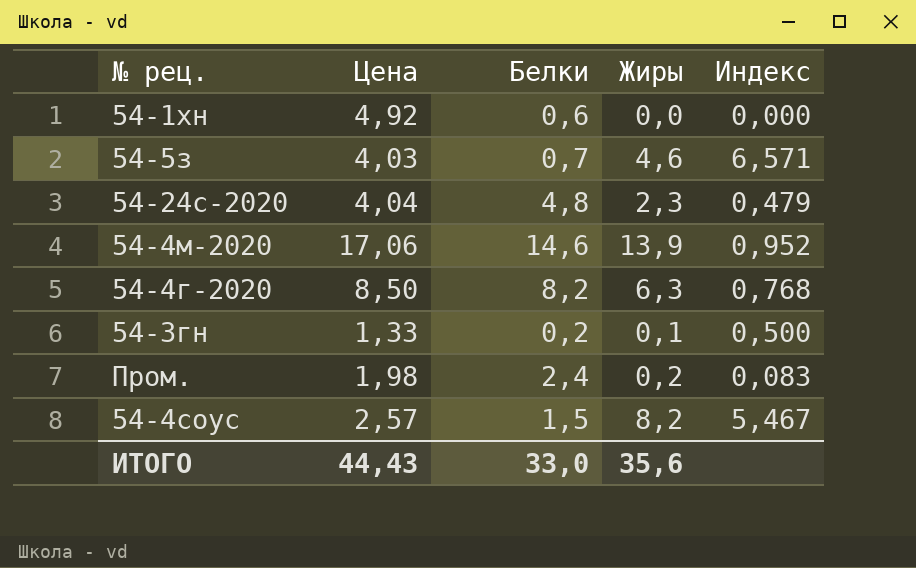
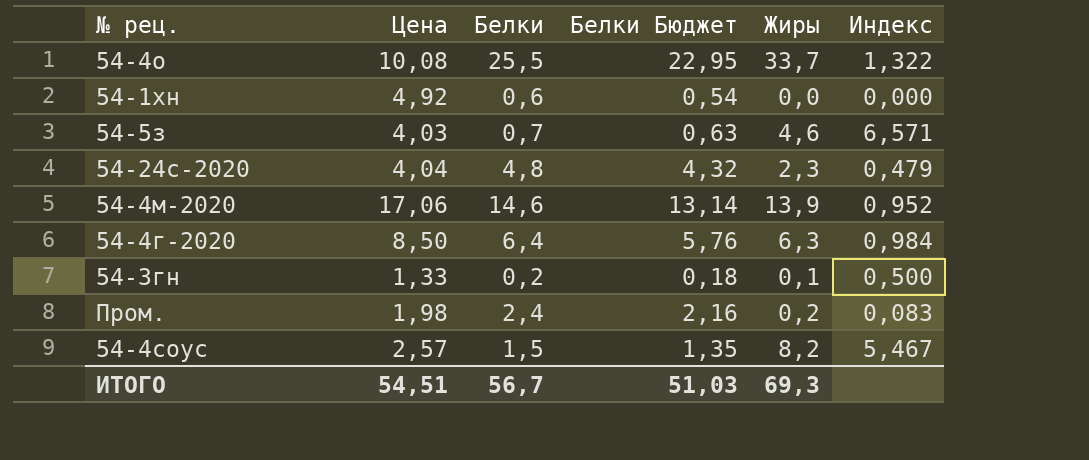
column Белки Бюджет | formula: none -> [Белки] * 0,9
row 54-4о: none -> 10,08 | 25,5 | 22,95 | 33,7 | 1,322
54-4г-2020 | Белки: 8,2 -> 6,4
54-4г-2020 | Индекс: 0,768 -> 0,984
ИТОГО | Цена: 44,43 -> 54,51
ИТОГО | Белки: 33,0 -> 56,7
ИТОГО | Жиры: 35,6 -> 69,3

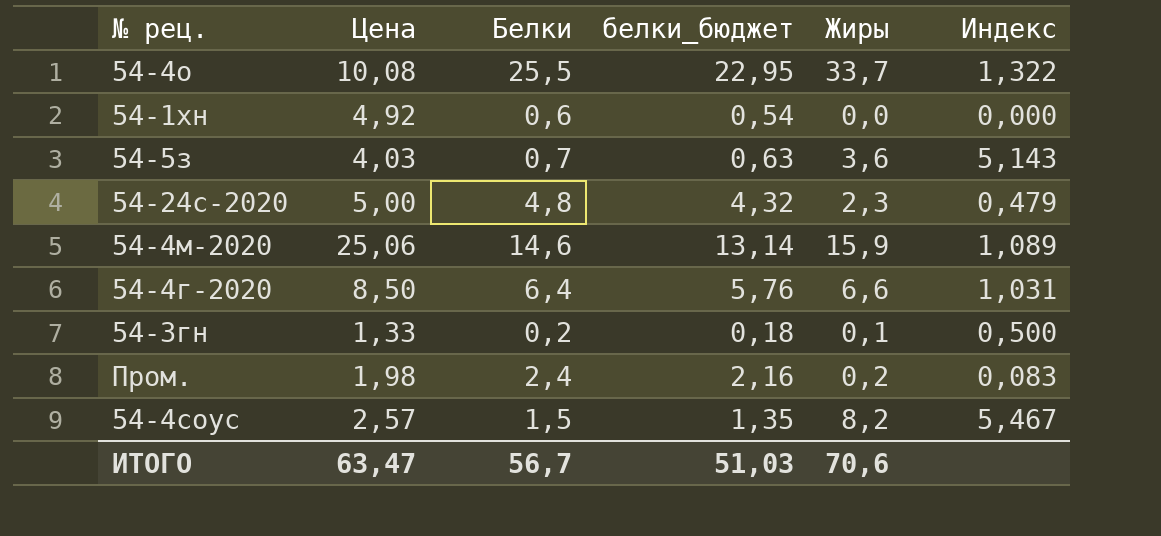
column name: Белки Бюджет -> белки_бюджет
54-5з | Жиры: 4,6 -> 3,6
54-5з | Индекс: 6,571 -> 5,143
54-24с-2020 | Цена: 4,04 -> 5,00
54-4м-2020 | Цена: 17,06 -> 25,06
54-4м-2020 | Жиры: 13,9 -> 15,9
54-4м-2020 | Индекс: 0,952 -> 1,089
54-4г-2020 | Жиры: 6,3 -> 6,6
54-4г-2020 | Индекс: 0,984 -> 1,031
ИТОГО | Цена: 54,51 -> 63,47
ИТОГО | Жиры: 69,3 -> 70,6

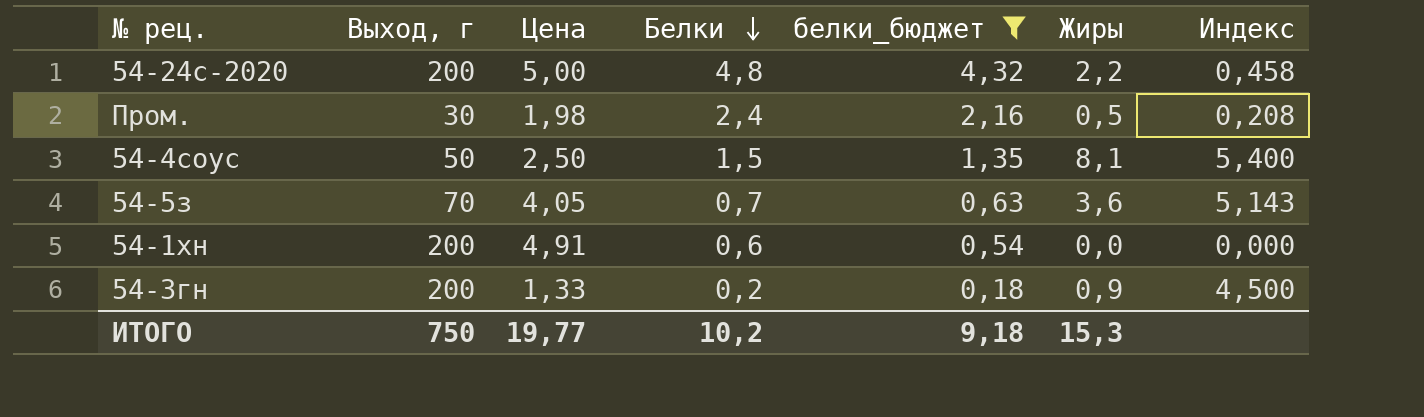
filter: none -> белки_бюджет <= 4,32
row order: none -> Белки descending
column Выход, г | position: none -> 2
54-24с-2020 | Жиры: 2,3 -> 2,2
54-24с-2020 | Индекс: 0,479 -> 0,458
Пром. | Жиры: 0,2 -> 0,5
Пром. | Индекс: 0,083 -> 0,208
54-4соус | Цена: 2,57 -> 2,50
54-4соус | Жиры: 8,2 -> 8,1
54-4соус | Индекс: 5,467 -> 5,400
54-5з | Цена: 4,03 -> 4,05
54-1хн | Цена: 4,92 -> 4,91
54-3гн | Жиры: 0,1 -> 0,9
54-3гн | Индекс: 0,500 -> 4,500
ИТОГО | Цена: 63,47 -> 19,77
ИТОГО | Белки: 56,7 -> 10,2
ИТОГО | белки_бюджет: 51,03 -> 9,18
ИТОГО | Жиры: 70,6 -> 15,3

